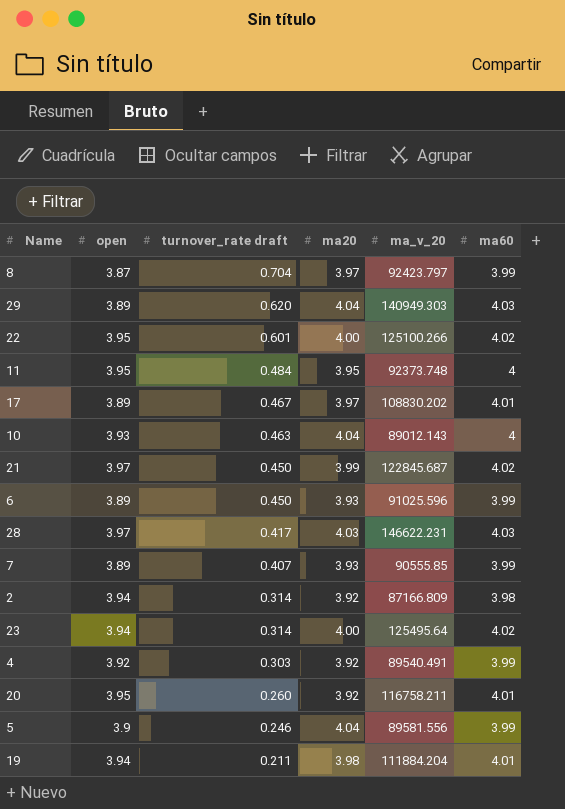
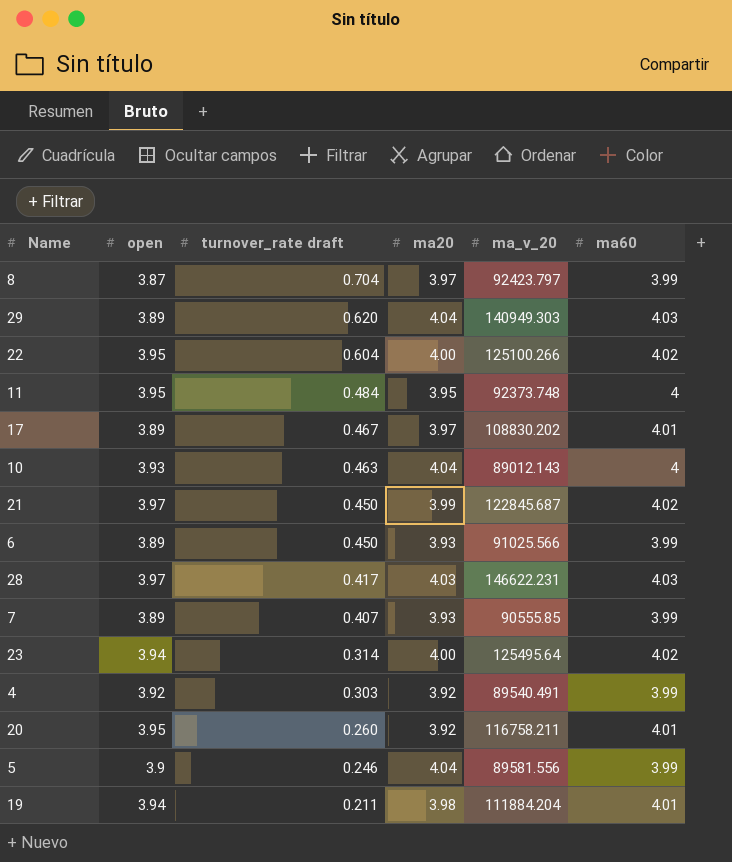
row 2: 3.94 | 0.314 | 3.92 | 87166.809 | 3.98 -> none
22 | turnover_rate draft: 0.601 -> 0.604
6 | ma_v_20: 91025.596 -> 91025.566

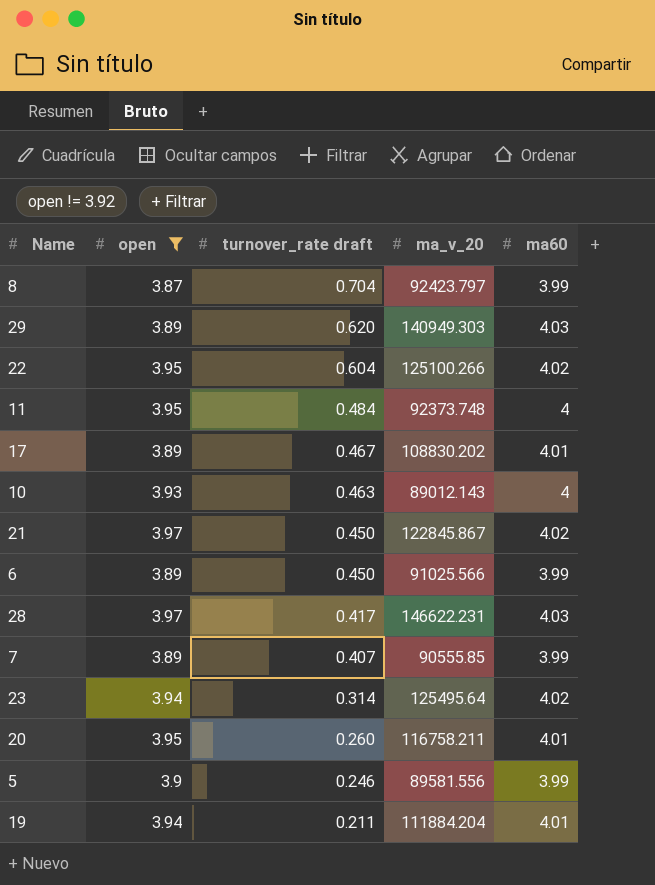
filter: none -> open != 3.92
column ma20 | position: 4 -> none
21 | ma_v_20: 122845.687 -> 122845.867

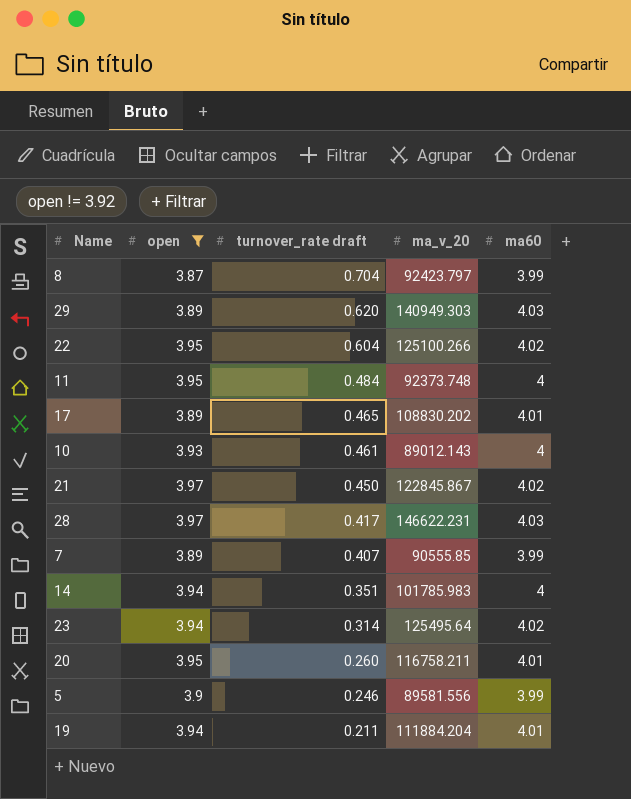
row 6: 3.89 | 0.450 | 91025.566 | 3.99 -> none
17 | turnover_rate draft: 0.467 -> 0.465
10 | turnover_rate draft: 0.463 -> 0.461
row 14: none -> 3.94 | 0.351 | 101785.983 | 4

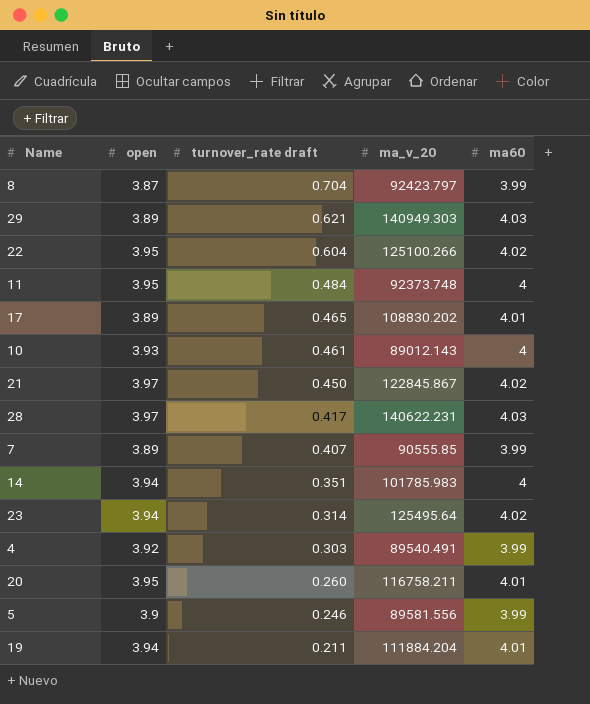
filter: open != 3.92 -> none
29 | turnover_rate draft: 0.620 -> 0.621
28 | ma_v_20: 146622.231 -> 140622.231

